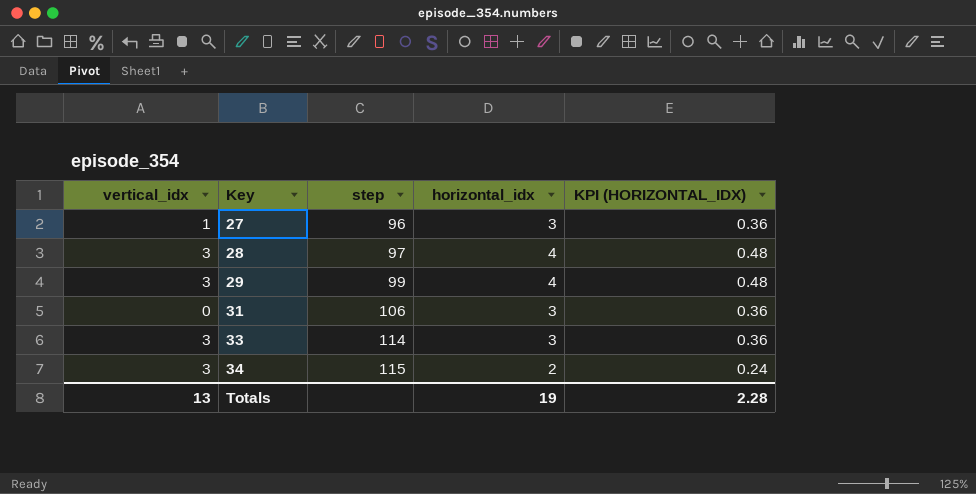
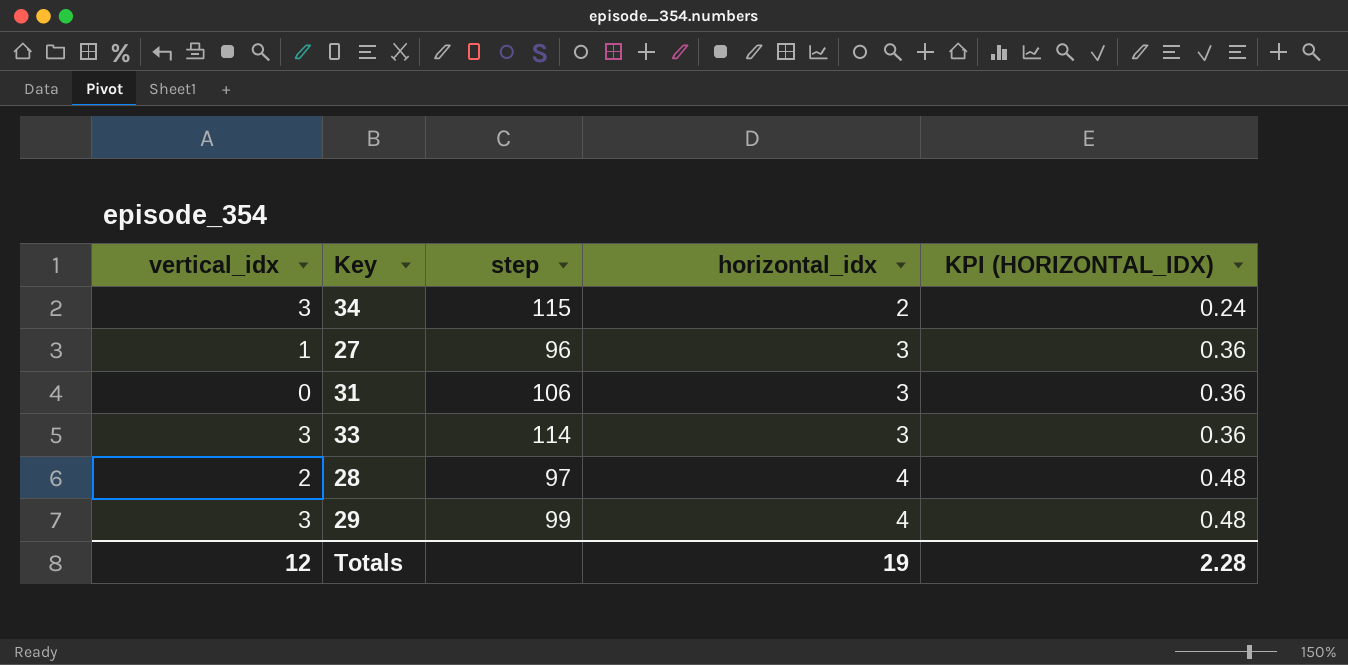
row order: Key ascending -> horizontal_idx ascending
28 | vertical_idx: 3 -> 2
Totals | vertical_idx: 13 -> 12

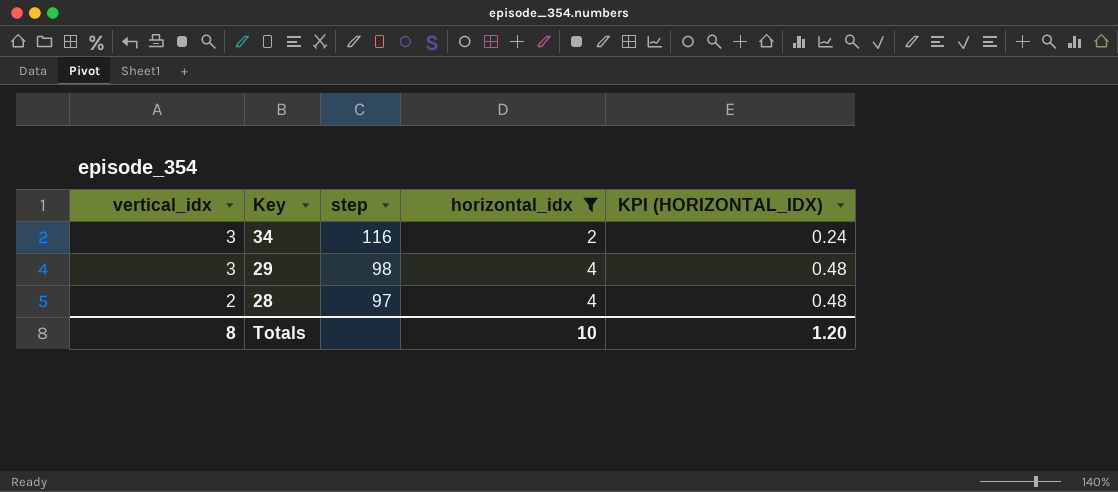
filter: none -> horizontal_idx != 3
row order: horizontal_idx ascending -> vertical_idx descending
34 | step: 115 -> 116
29 | step: 99 -> 98
Totals | vertical_idx: 12 -> 8
Totals | horizontal_idx: 19 -> 10
Totals | KPI (HORIZONTAL_IDX): 2.28 -> 1.20

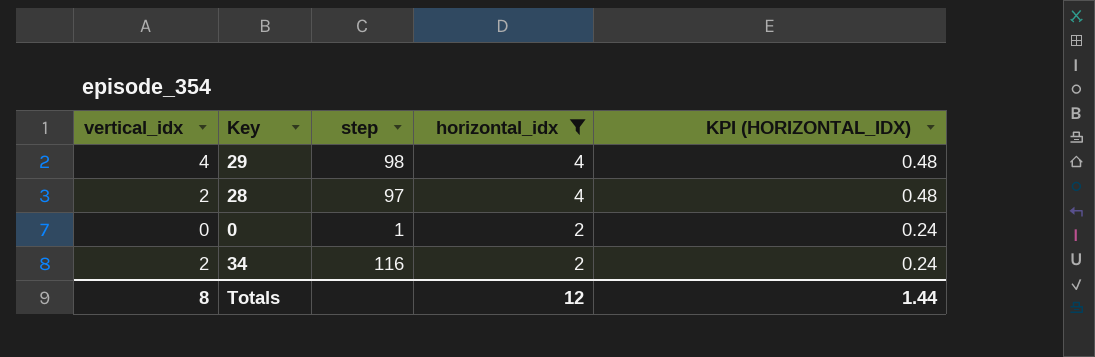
row order: vertical_idx descending -> horizontal_idx descending
29 | vertical_idx: 3 -> 4
row 0: none -> 0 | 1 | 2 | 0.24
34 | vertical_idx: 3 -> 2
Totals | horizontal_idx: 10 -> 12
Totals | KPI (HORIZONTAL_IDX): 1.20 -> 1.44

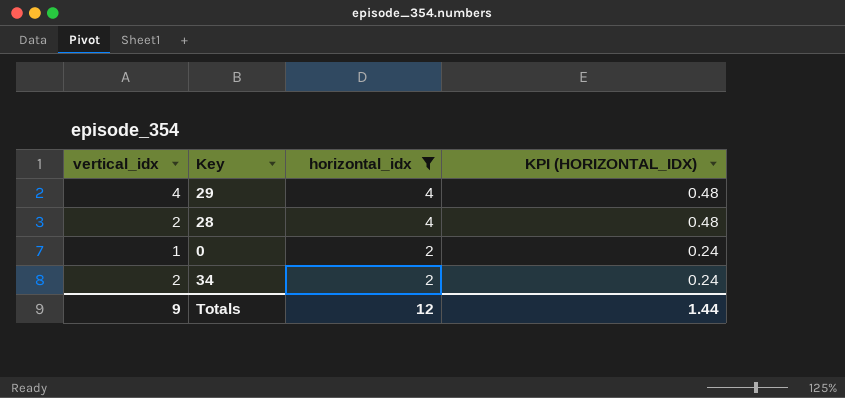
column step | position: 3 -> none
0 | vertical_idx: 0 -> 1
Totals | vertical_idx: 8 -> 9

